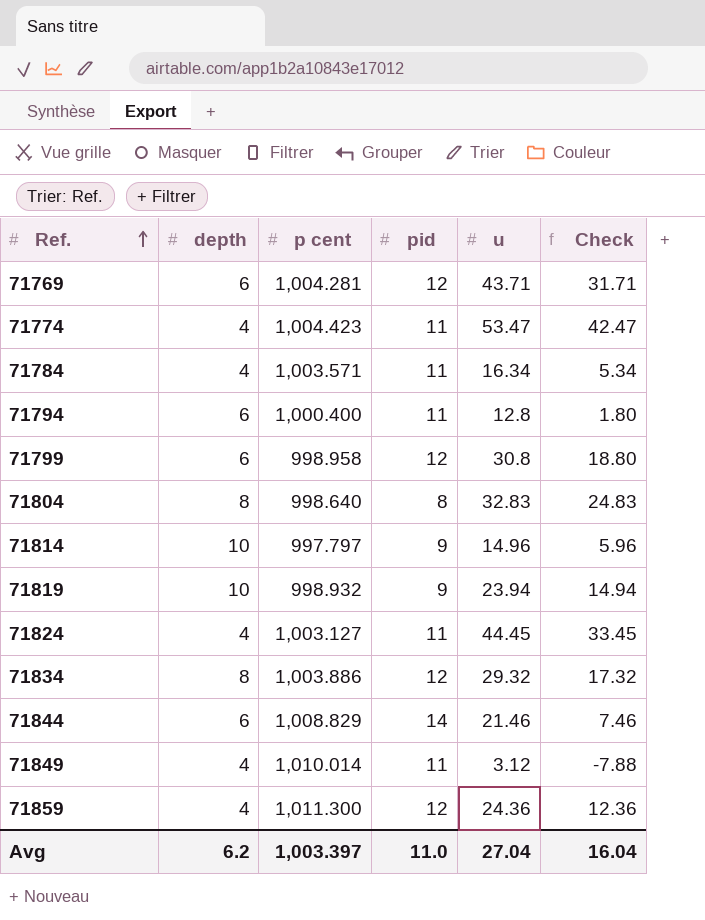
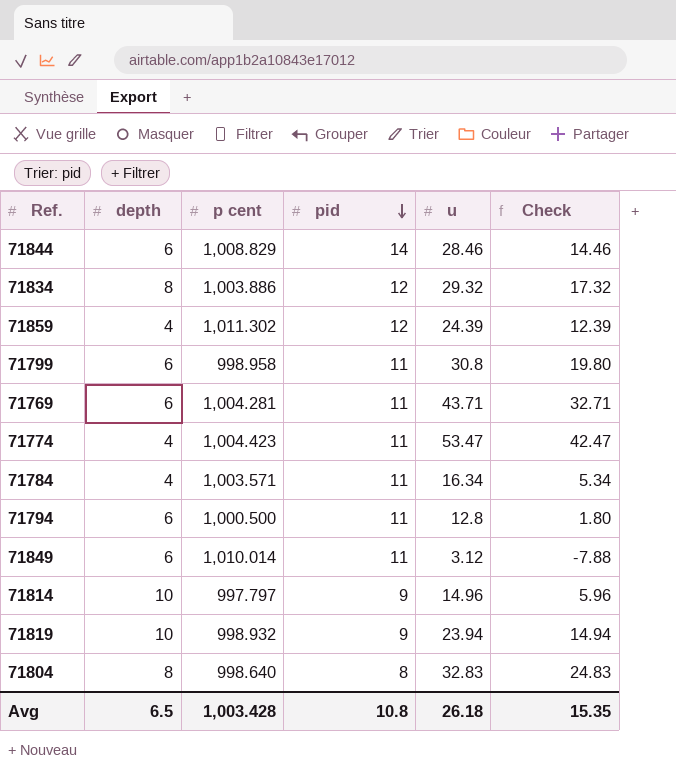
row order: Ref. ascending -> pid descending
row 71824: 4 | 1,003.127 | 11 | 44.45 | 33.45 -> none
71844 | u: 21.46 -> 28.46
71844 | Check: 7.46 -> 14.46
71859 | p cent: 1,011.300 -> 1,011.302
71859 | u: 24.36 -> 24.39
71859 | Check: 12.36 -> 12.39
71799 | pid: 12 -> 11
71799 | Check: 18.80 -> 19.80
71769 | pid: 12 -> 11
71769 | Check: 31.71 -> 32.71
71794 | p cent: 1,000.400 -> 1,000.500
71849 | depth: 4 -> 6
Avg | depth: 6.2 -> 6.5
Avg | p cent: 1,003.397 -> 1,003.428
Avg | pid: 11.0 -> 10.8
Avg | u: 27.04 -> 26.18
Avg | Check: 16.04 -> 15.35

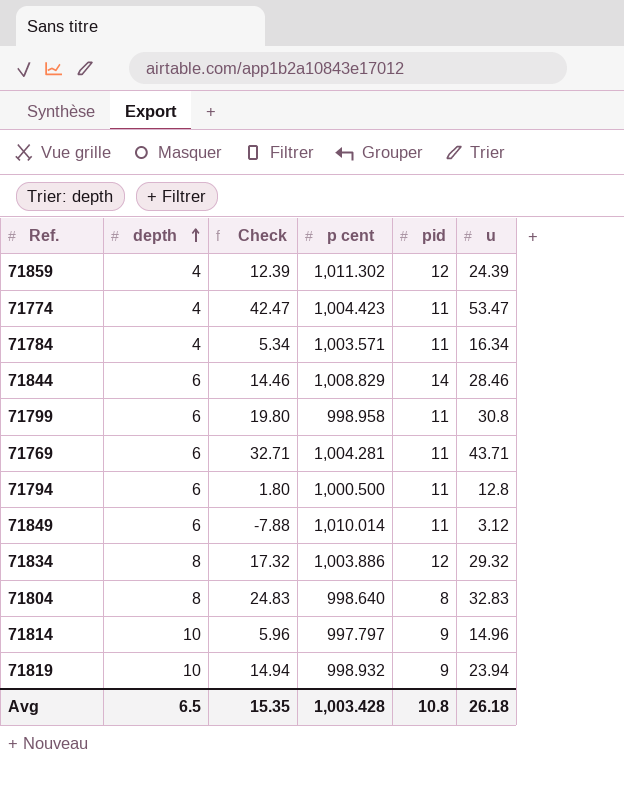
row order: pid descending -> depth ascending
column Check | position: 6 -> 3

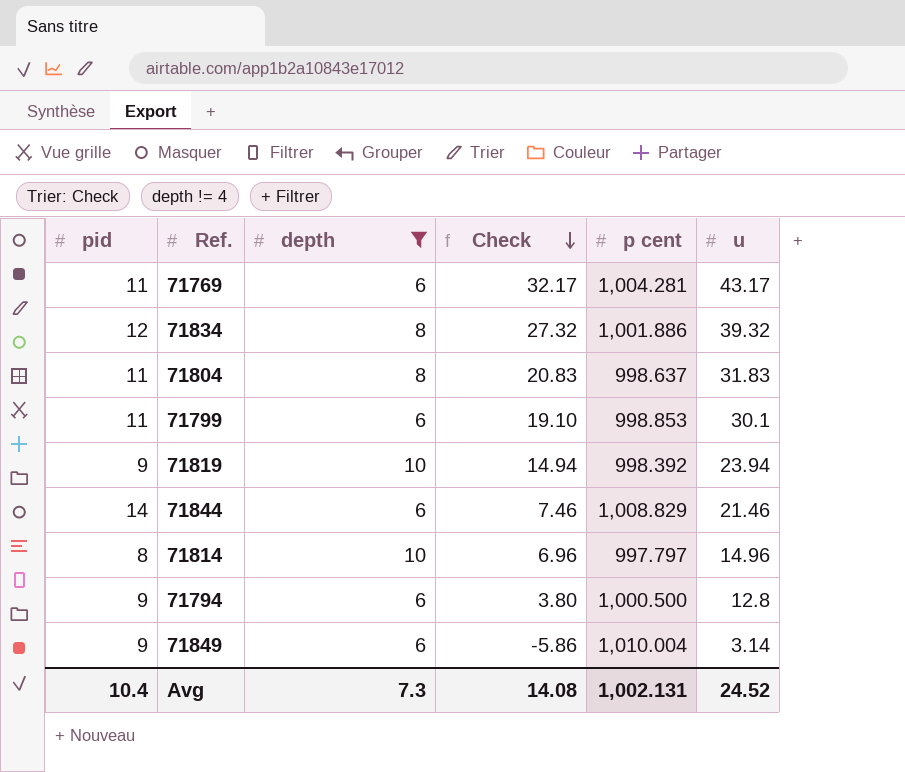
filter: none -> depth != 4
row order: depth ascending -> Check descending
column pid | position: 5 -> 1
71769 | Check: 32.71 -> 32.17
71769 | u: 43.71 -> 43.17
71834 | Check: 17.32 -> 27.32
71834 | p cent: 1,003.886 -> 1,001.886
71834 | u: 29.32 -> 39.32
71804 | pid: 8 -> 11
71804 | Check: 24.83 -> 20.83
71804 | p cent: 998.640 -> 998.637
71804 | u: 32.83 -> 31.83
71799 | Check: 19.80 -> 19.10
71799 | p cent: 998.958 -> 998.853
71799 | u: 30.8 -> 30.1
71819 | p cent: 998.932 -> 998.392
71844 | Check: 14.46 -> 7.46
71844 | u: 28.46 -> 21.46
71814 | pid: 9 -> 8
71814 | Check: 5.96 -> 6.96
71794 | pid: 11 -> 9
71794 | Check: 1.80 -> 3.80
71849 | pid: 11 -> 9
71849 | Check: -7.88 -> -5.86
71849 | p cent: 1,010.014 -> 1,010.004
71849 | u: 3.12 -> 3.14
Avg | pid: 10.8 -> 10.4
Avg | depth: 6.5 -> 7.3
Avg | Check: 15.35 -> 14.08
Avg | p cent: 1,003.428 -> 1,002.131
Avg | u: 26.18 -> 24.52

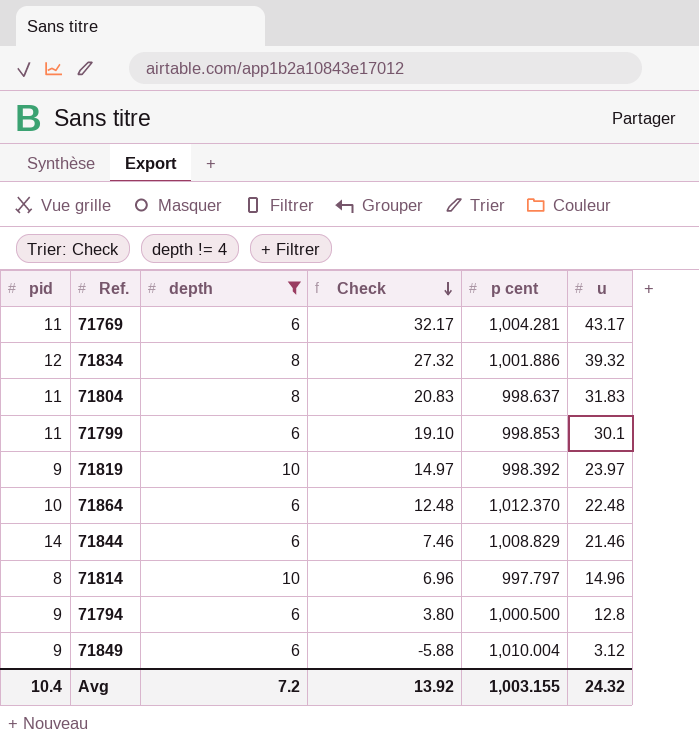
71819 | Check: 14.94 -> 14.97
71819 | u: 23.94 -> 23.97
row 71864: none -> 10 | 6 | 12.48 | 1,012.370 | 22.48
71849 | Check: -5.86 -> -5.88
71849 | u: 3.14 -> 3.12
Avg | depth: 7.3 -> 7.2
Avg | Check: 14.08 -> 13.92
Avg | p cent: 1,002.131 -> 1,003.155
Avg | u: 24.52 -> 24.32

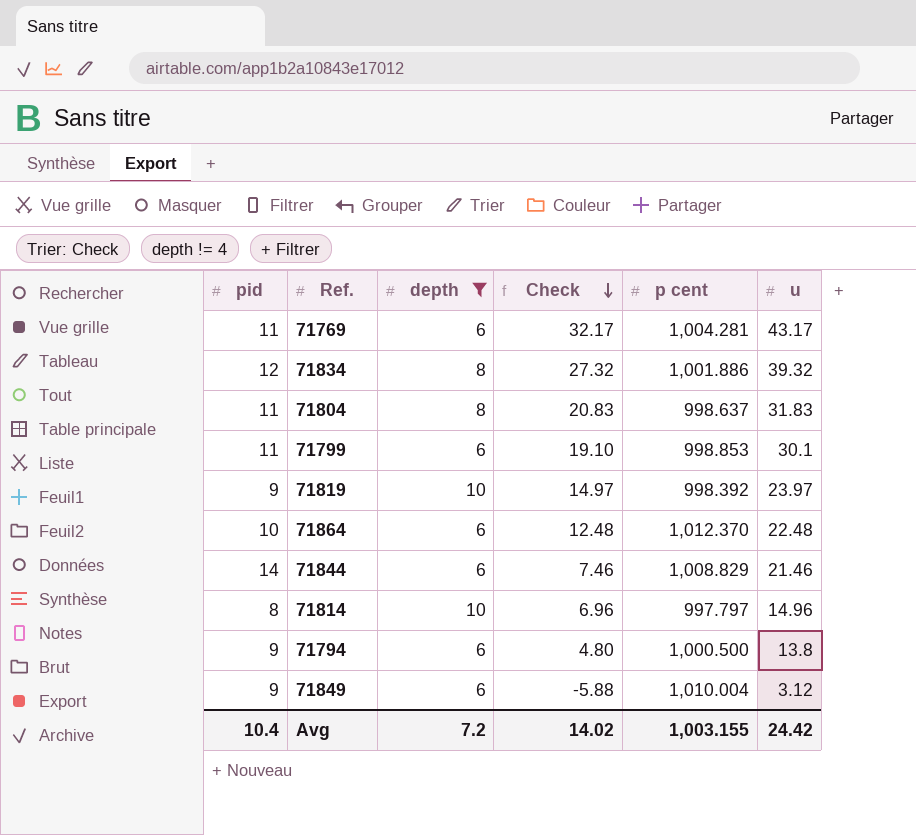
71794 | Check: 3.80 -> 4.80
71794 | u: 12.8 -> 13.8
Avg | Check: 13.92 -> 14.02
Avg | u: 24.32 -> 24.42

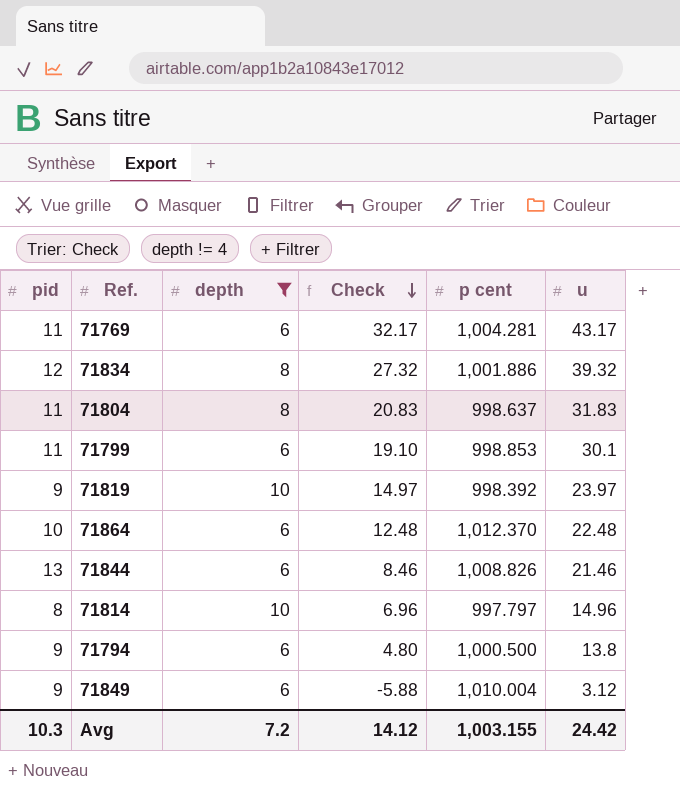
71844 | pid: 14 -> 13
71844 | Check: 7.46 -> 8.46
71844 | p cent: 1,008.829 -> 1,008.826
Avg | pid: 10.4 -> 10.3
Avg | Check: 14.02 -> 14.12

